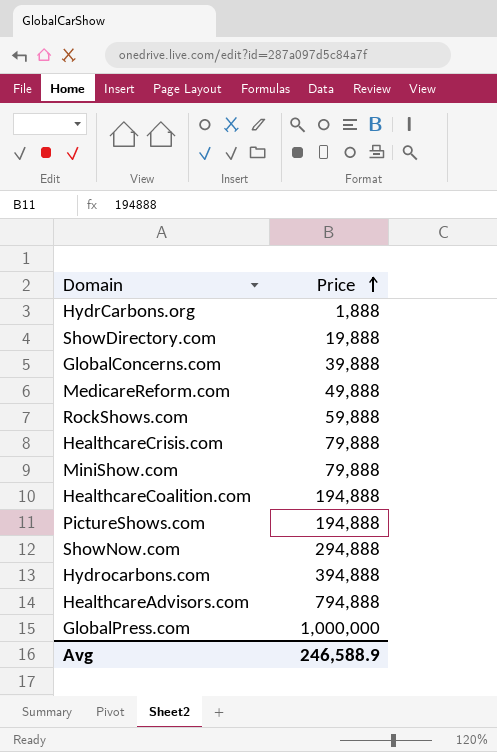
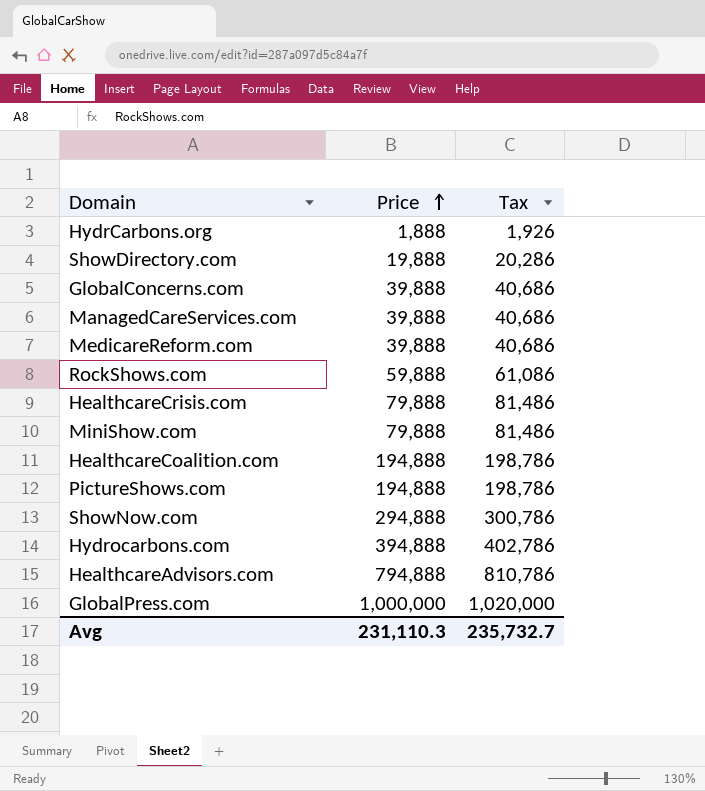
column Tax | formula: none -> [Price] * 1.02
row ManagedCareServices.com: none -> 39,888 | 40,686
MedicareReform.com | Price: 49,888 -> 39,888
Avg | Price: 246,588.9 -> 231,110.3

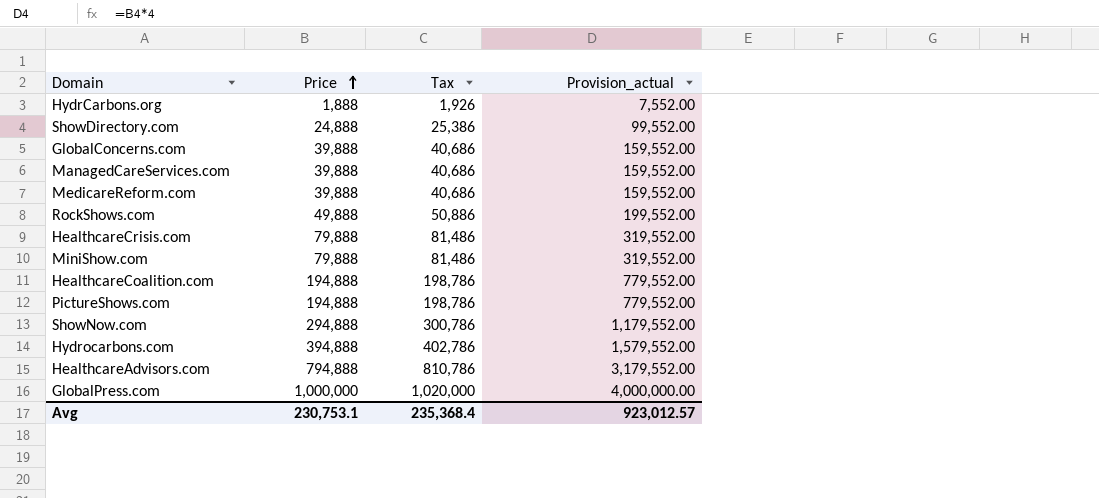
column Provision_actual | formula: none -> [Price] * 4
ShowDirectory.com | Price: 19,888 -> 24,888
ShowDirectory.com | Tax: 20,286 -> 25,386
RockShows.com | Price: 59,888 -> 49,888
RockShows.com | Tax: 61,086 -> 50,886
Avg | Price: 231,110.3 -> 230,753.1
Avg | Tax: 235,732.7 -> 235,368.4

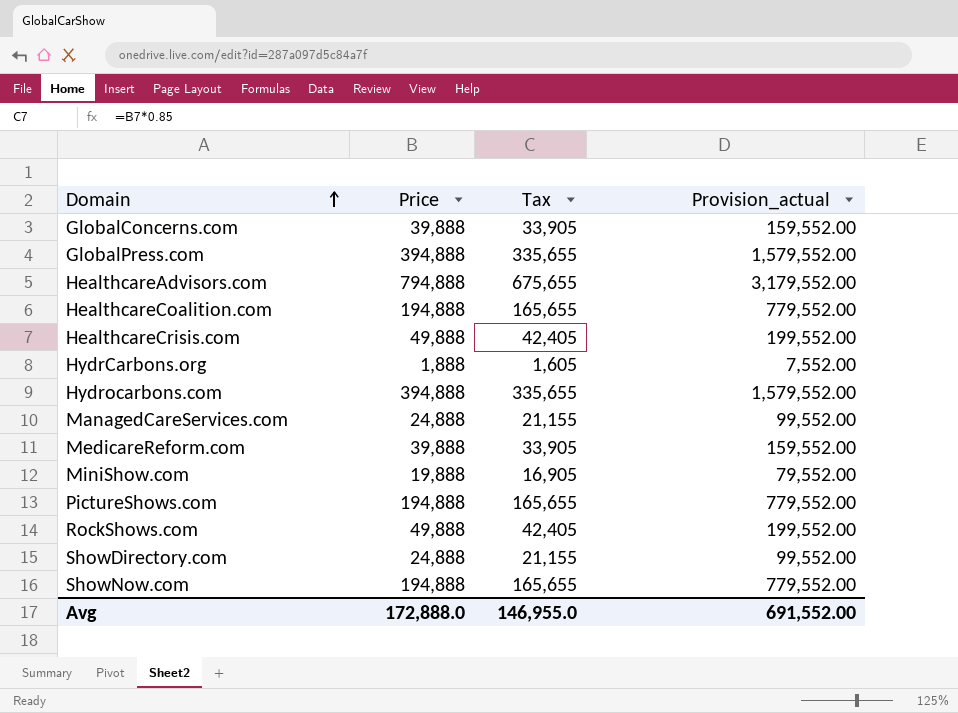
row order: Price ascending -> Domain ascending
column Tax | formula: [Price] * 1.02 -> [Price] * 0.85
GlobalPress.com | Price: 1,000,000 -> 394,888
GlobalPress.com | Provision_actual: 4,000,000.00 -> 1,579,552.00
HealthcareCrisis.com | Price: 79,888 -> 49,888
HealthcareCrisis.com | Provision_actual: 319,552.00 -> 199,552.00
ManagedCareServices.com | Price: 39,888 -> 24,888
ManagedCareServices.com | Provision_actual: 159,552.00 -> 99,552.00
MiniShow.com | Price: 79,888 -> 19,888
MiniShow.com | Provision_actual: 319,552.00 -> 79,552.00
ShowNow.com | Price: 294,888 -> 194,888
ShowNow.com | Provision_actual: 1,179,552.00 -> 779,552.00
Avg | Price: 230,753.1 -> 172,888.0
Avg | Tax: 235,368.4 -> 146,955.0
Avg | Provision_actual: 923,012.57 -> 691,552.00

